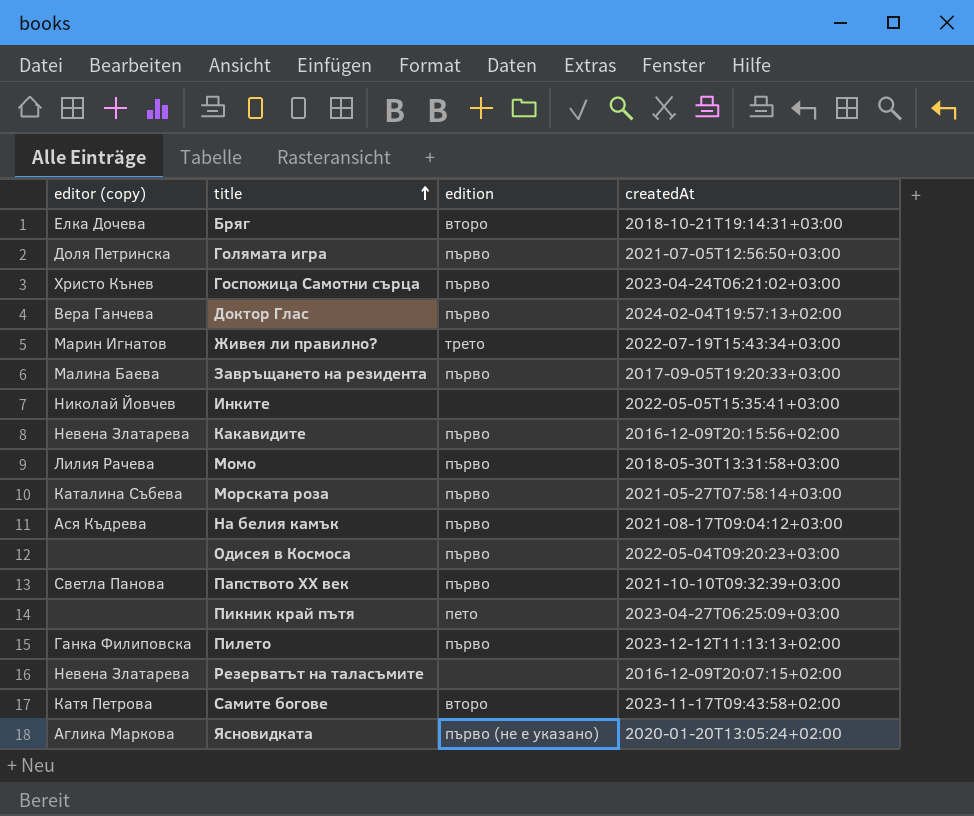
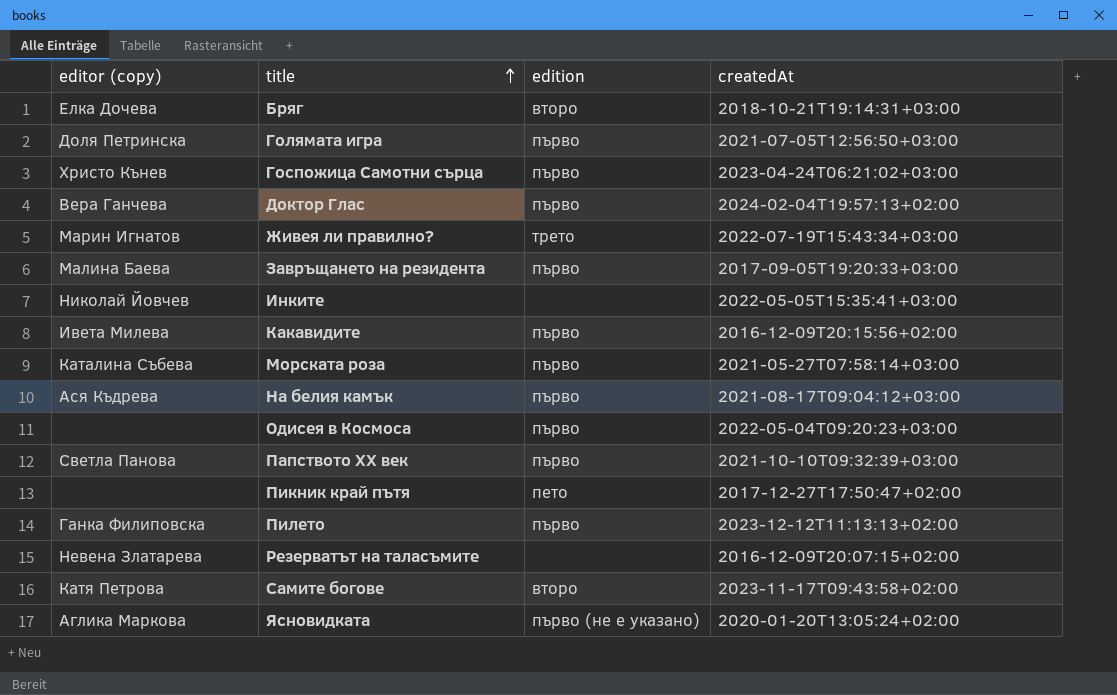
row Момо: Лилия Рачева | първо | 2018-05-30T13:31:58+03:00 -> none
Какавидите | editor (copy): Невена Златарева -> Ивета Милева
Пикник край пътя | createdAt: 2023-04-27T06:25:09+03:00 -> 2017-12-27T17:50:47+02:00

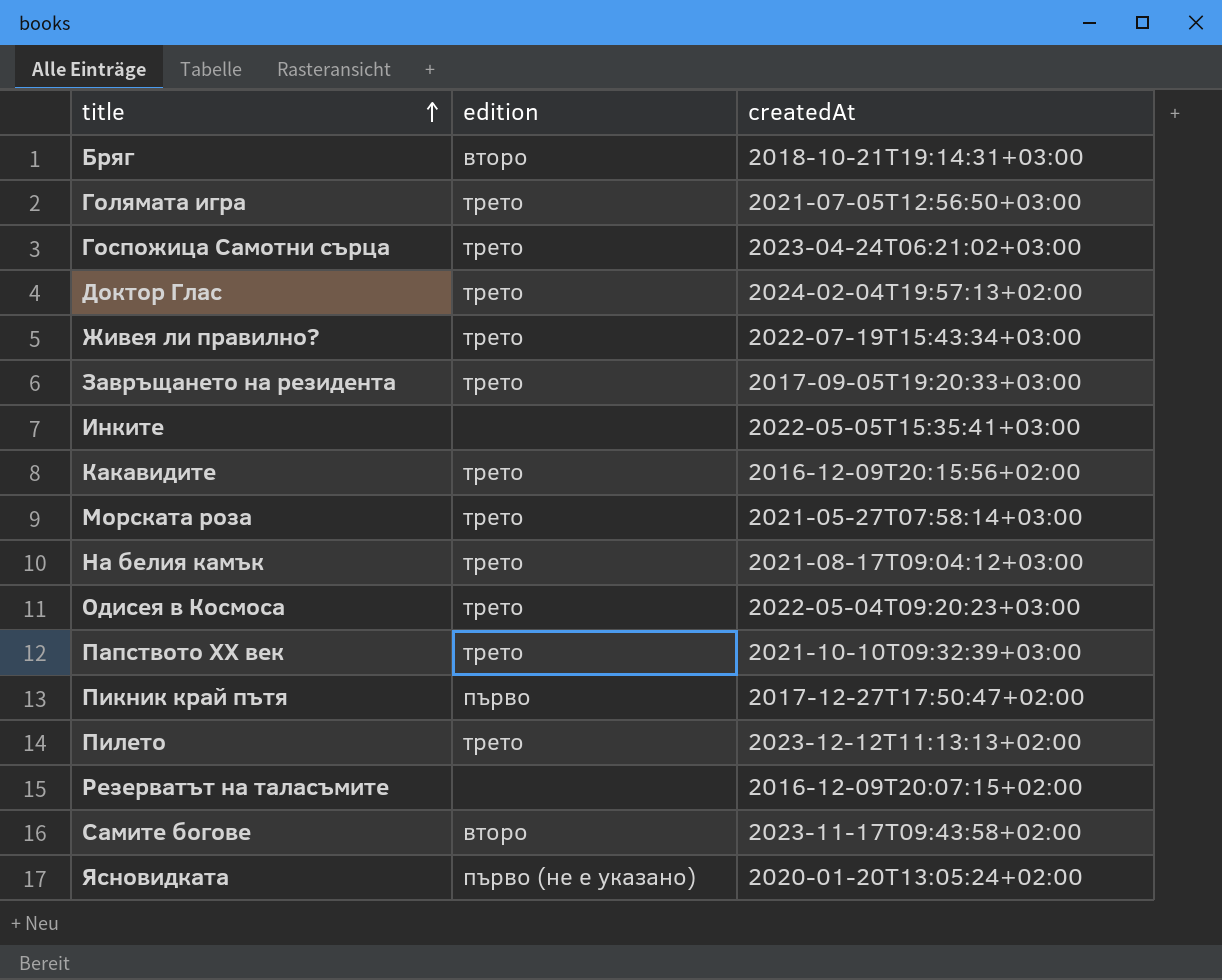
column editor (copy) | position: 1 -> none
Голямата игра | edition: първо -> трето
Госпожица Самотни сърца | edition: първо -> трето
Доктор Глас | edition: първо -> трето
Завръщането на резидента | edition: първо -> трето
Какавидите | edition: първо -> трето
Морската роза | edition: първо -> трето
На белия камък | edition: първо -> трето
Одисея в Космоса | edition: първо -> трето
Папството XX век | edition: първо -> трето
Пикник край пътя | edition: пето -> първо
Пилето | edition: първо -> трето

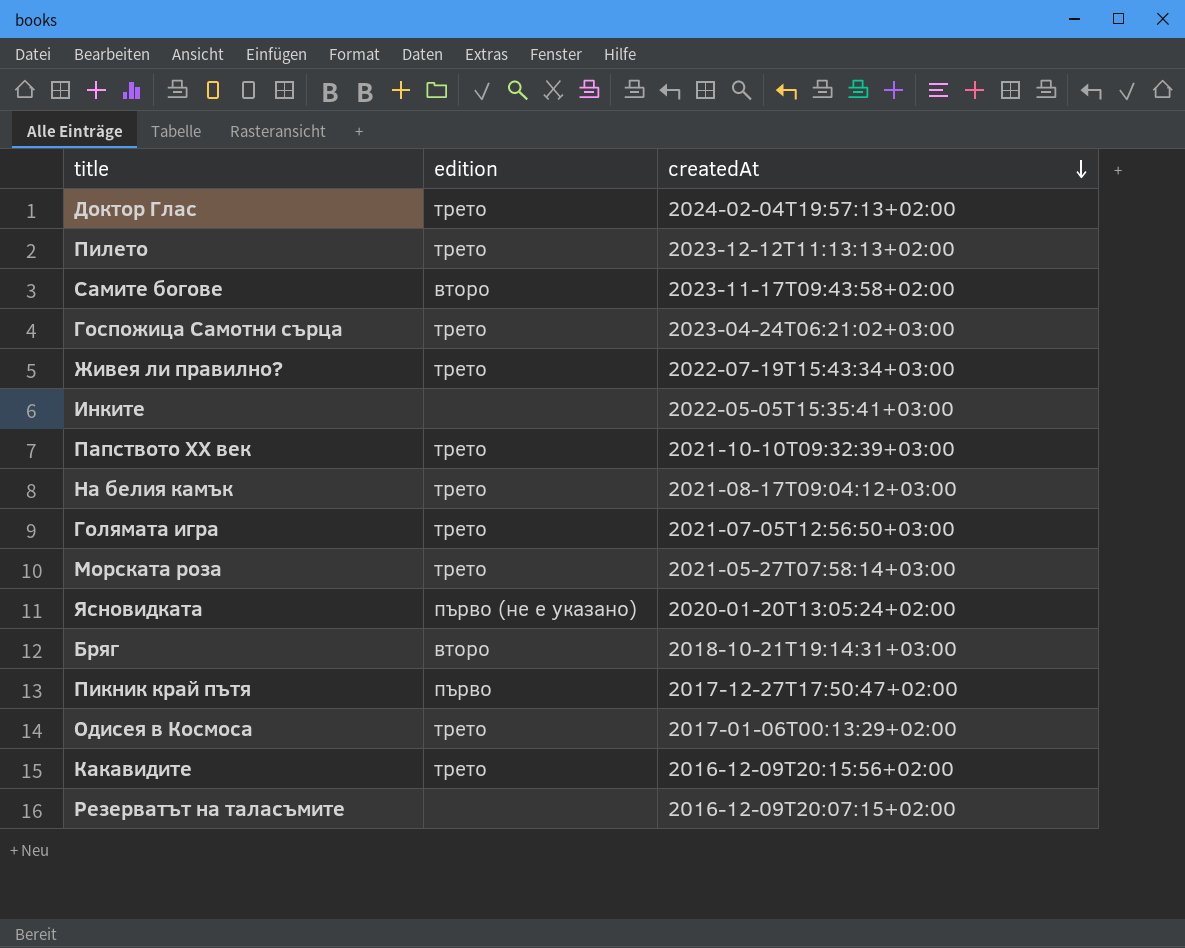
row order: title ascending -> createdAt descending
row Завръщането на резидента: трето | 2017-09-05T19:20:33+03:00 -> none
Одисея в Космоса | createdAt: 2022-05-04T09:20:23+03:00 -> 2017-01-06T00:13:29+02:00

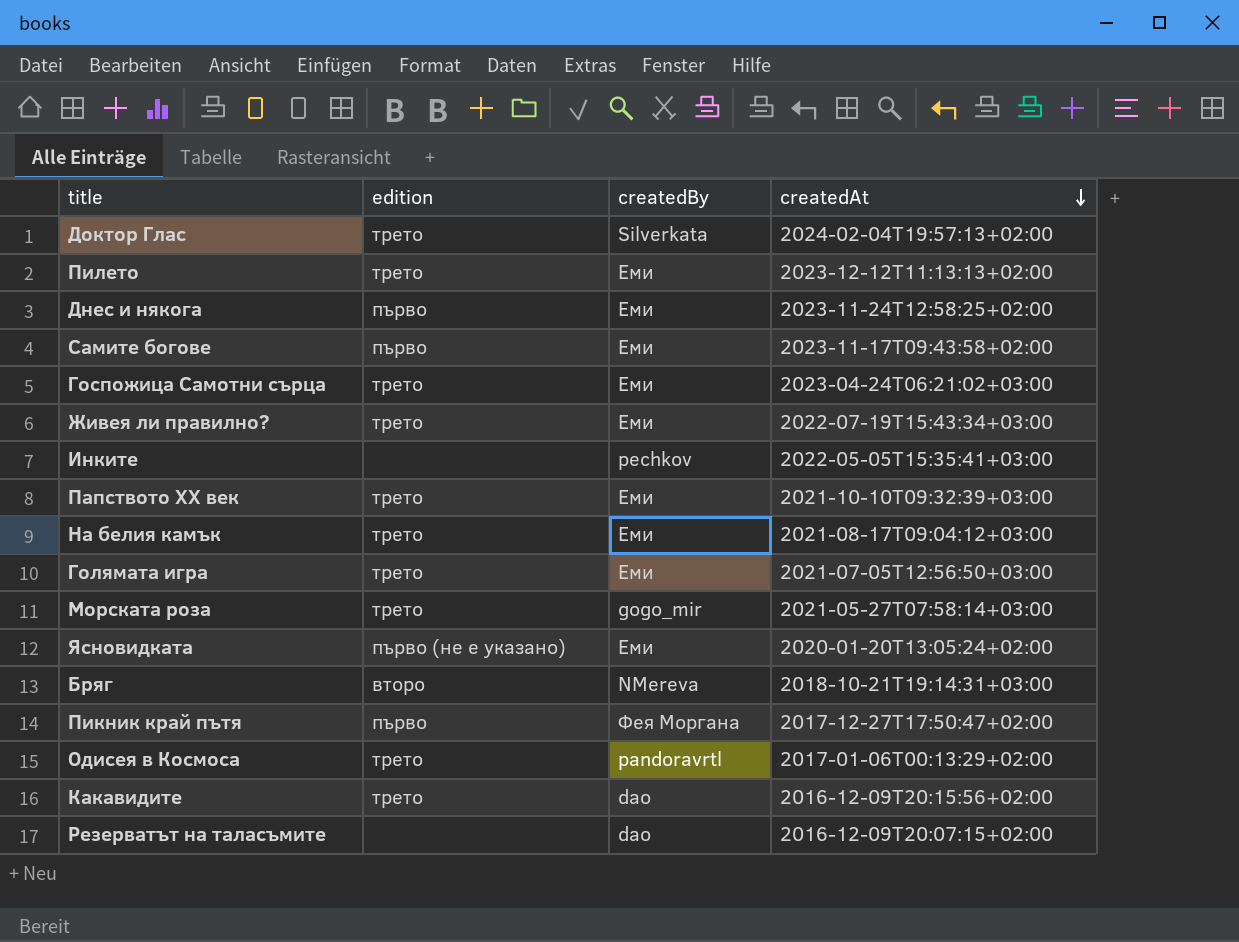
column createdBy | position: none -> 3
row Днес и някога: none -> първо | Еми | 2023-11-24T12:58:25+02:00
Самите богове | edition: второ -> първо

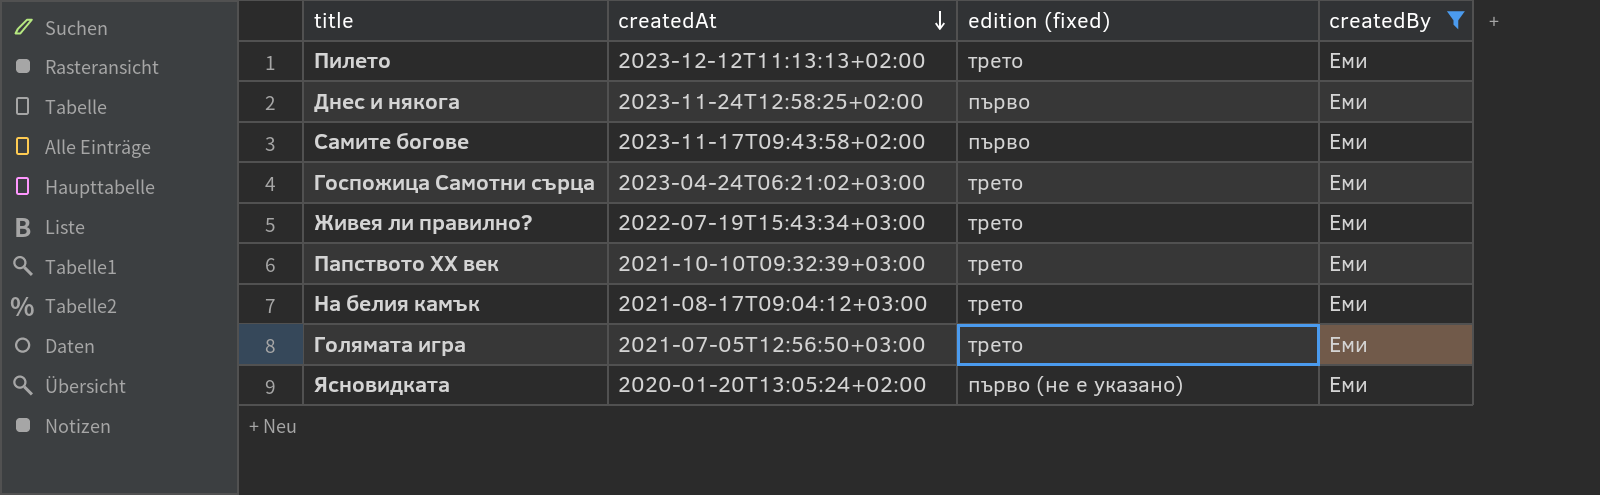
filter: none -> createdBy = Еми
column createdAt | position: 4 -> 2
column name: edition -> edition (fixed)

